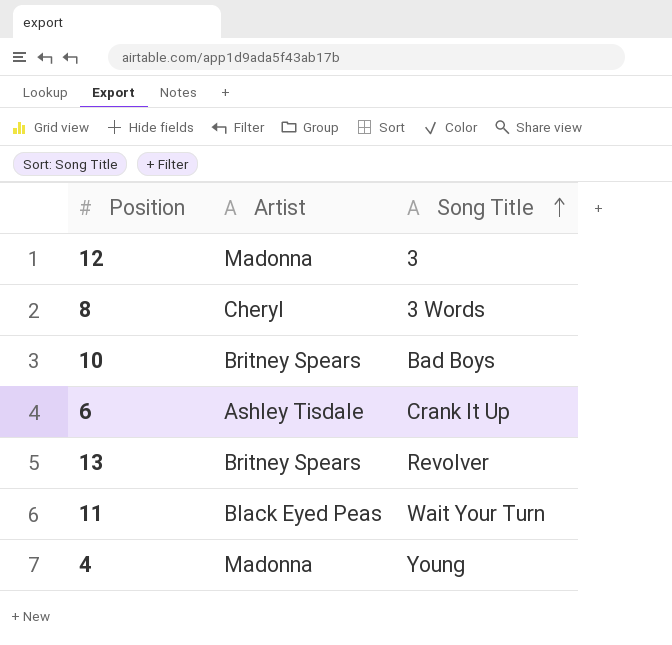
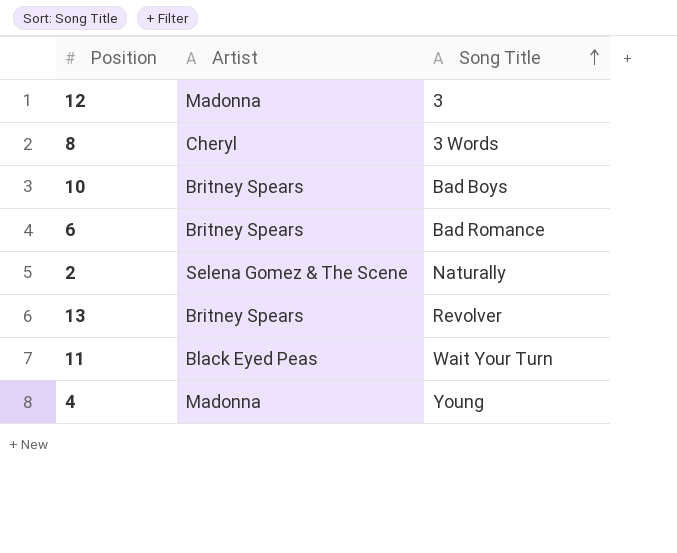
6 | Artist: Ashley Tisdale -> Britney Spears
6 | Song Title: Crank It Up -> Bad Romance
row 2: none -> Selena Gomez & The Scene | Naturally

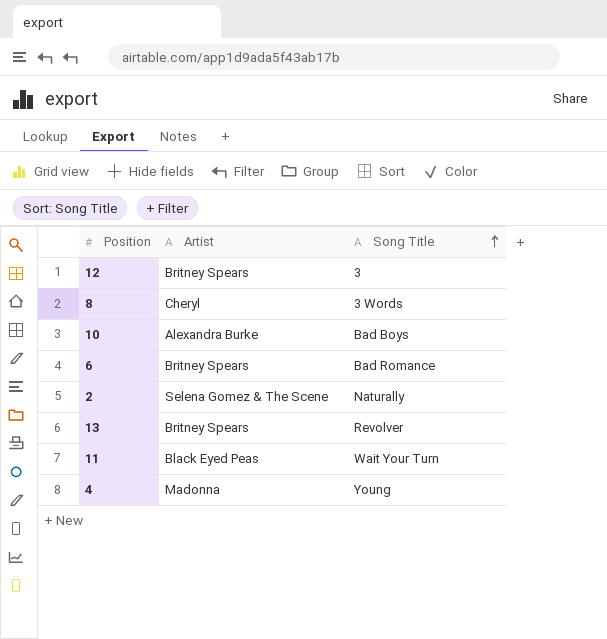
12 | Artist: Madonna -> Britney Spears
10 | Artist: Britney Spears -> Alexandra Burke

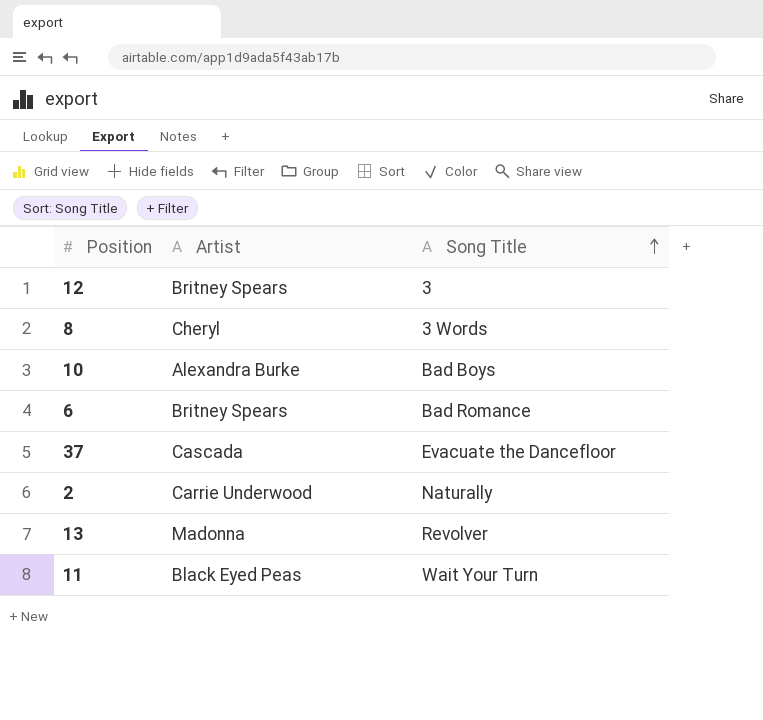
row 4: Madonna | Young -> none
row 37: none -> Cascada | Evacuate the Dancefloor
2 | Artist: Selena Gomez & The Scene -> Carrie Underwood
13 | Artist: Britney Spears -> Madonna

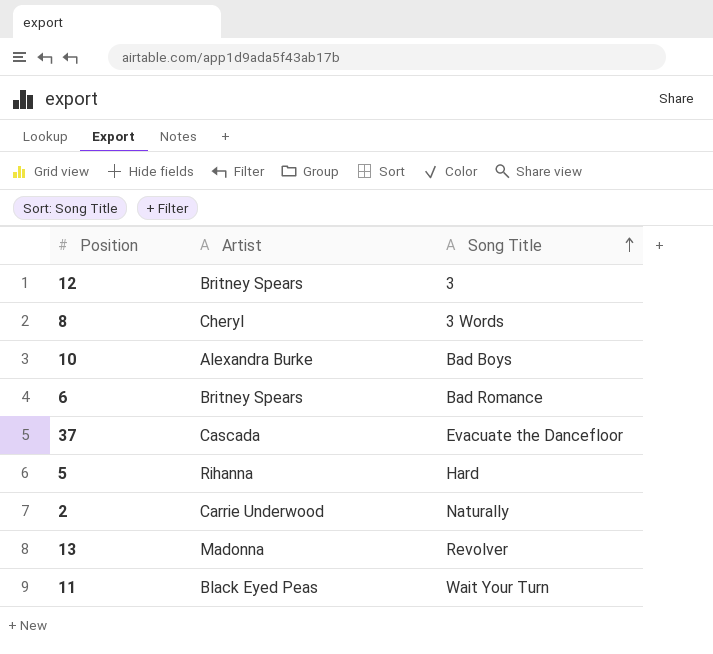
row 5: none -> Rihanna | Hard

